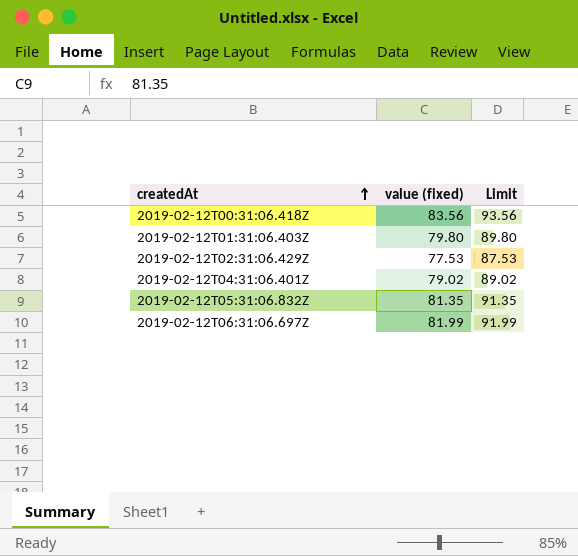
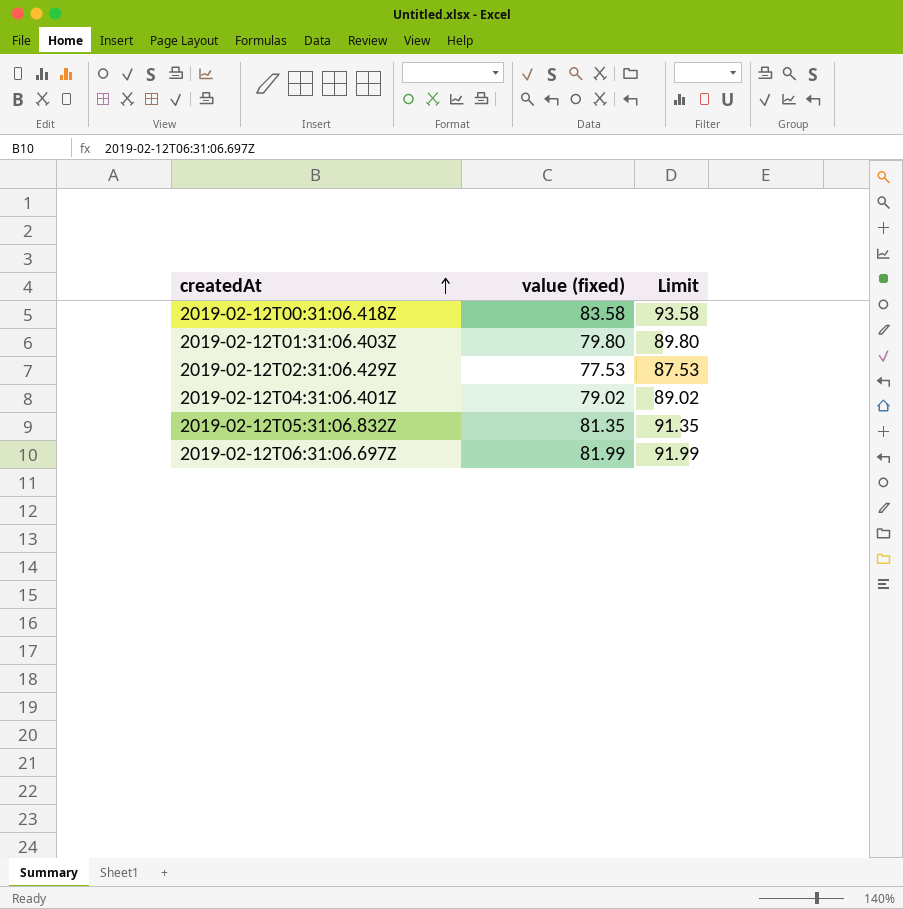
2019-02-12T00:31:06.418Z | value (fixed): 83.56 -> 83.58
2019-02-12T00:31:06.418Z | Limit: 93.56 -> 93.58

